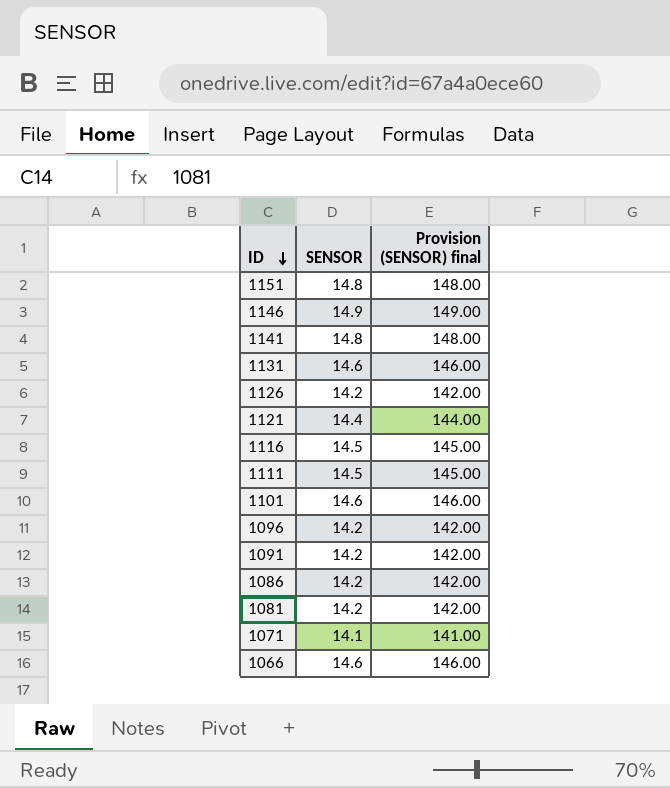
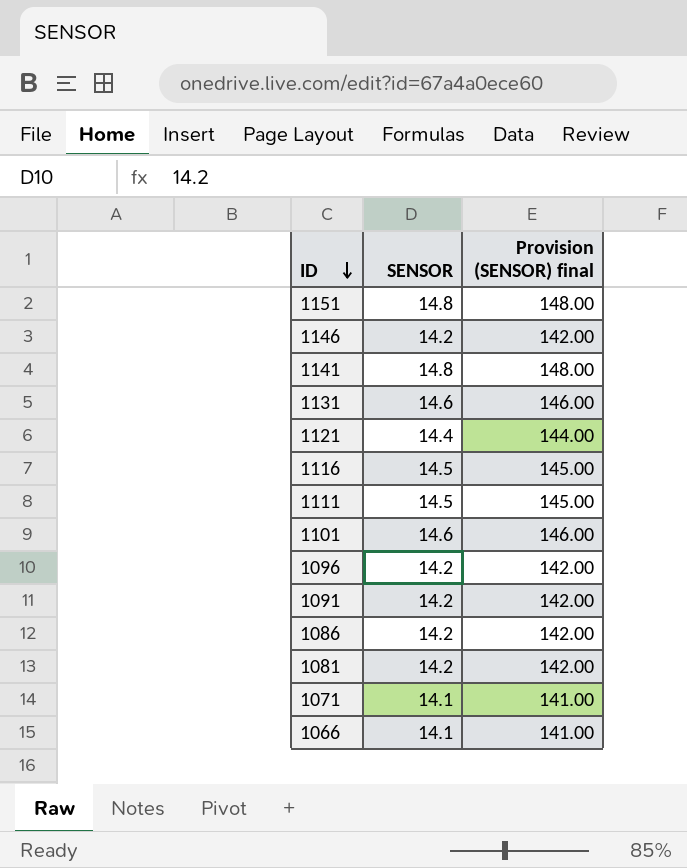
row 1126: 14.2 | 142.00 -> none
1146 | SENSOR: 14.9 -> 14.2
1146 | Provision (SENSOR) final: 149.00 -> 142.00
1066 | SENSOR: 14.6 -> 14.1
1066 | Provision (SENSOR) final: 146.00 -> 141.00

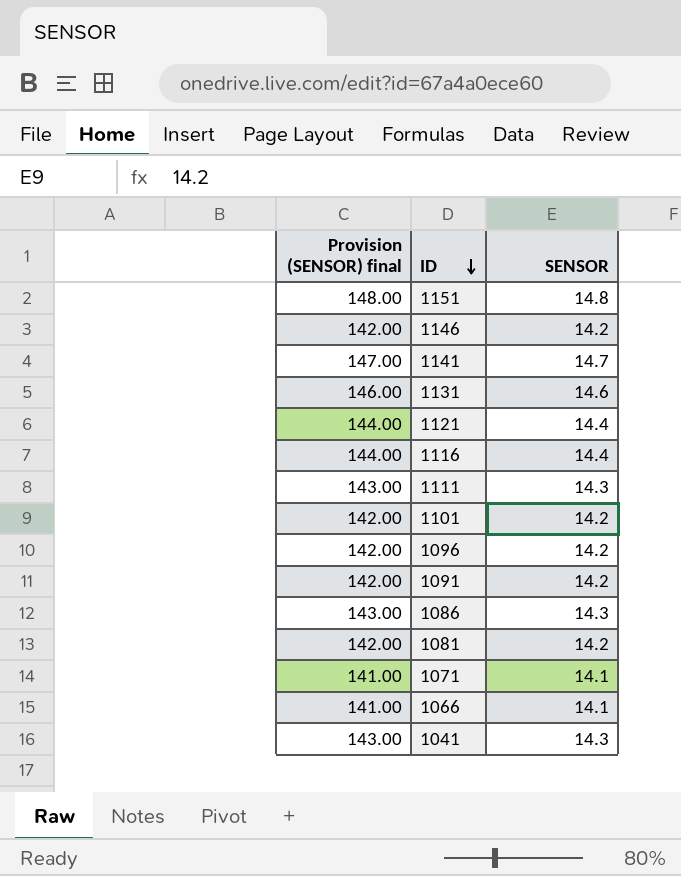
column Provision (SENSOR) final | position: 3 -> 1
1141 | Provision (SENSOR) final: 148.00 -> 147.00
1141 | SENSOR: 14.8 -> 14.7
1116 | Provision (SENSOR) final: 145.00 -> 144.00
1116 | SENSOR: 14.5 -> 14.4
1111 | Provision (SENSOR) final: 145.00 -> 143.00
1111 | SENSOR: 14.5 -> 14.3
1101 | Provision (SENSOR) final: 146.00 -> 142.00
1101 | SENSOR: 14.6 -> 14.2
1086 | Provision (SENSOR) final: 142.00 -> 143.00
1086 | SENSOR: 14.2 -> 14.3
row 1041: none -> 143.00 | 14.3

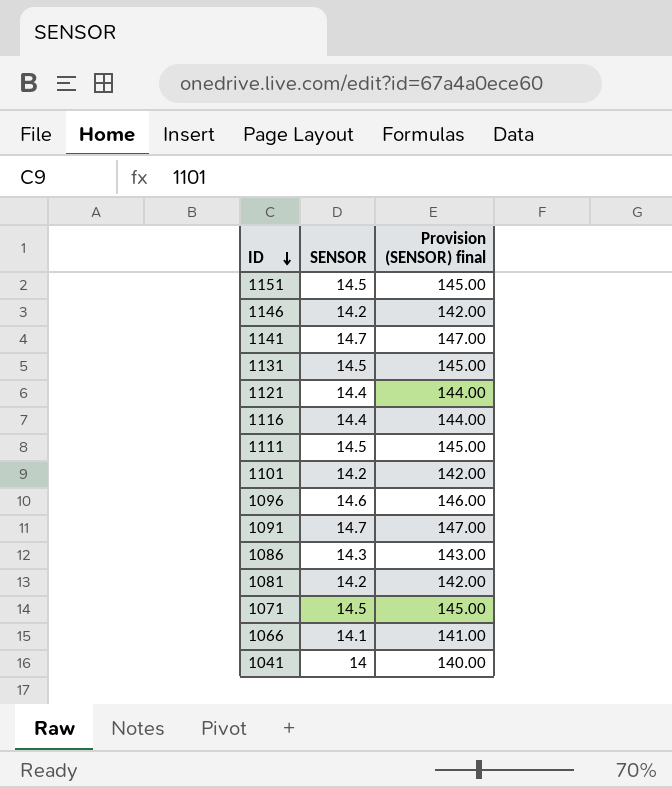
column Provision (SENSOR) final | position: 1 -> 3
1151 | SENSOR: 14.8 -> 14.5
1151 | Provision (SENSOR) final: 148.00 -> 145.00
1131 | SENSOR: 14.6 -> 14.5
1131 | Provision (SENSOR) final: 146.00 -> 145.00
1111 | SENSOR: 14.3 -> 14.5
1111 | Provision (SENSOR) final: 143.00 -> 145.00
1096 | SENSOR: 14.2 -> 14.6
1096 | Provision (SENSOR) final: 142.00 -> 146.00
1091 | SENSOR: 14.2 -> 14.7
1091 | Provision (SENSOR) final: 142.00 -> 147.00
1071 | SENSOR: 14.1 -> 14.5
1071 | Provision (SENSOR) final: 141.00 -> 145.00
1041 | SENSOR: 14.3 -> 14
1041 | Provision (SENSOR) final: 143.00 -> 140.00

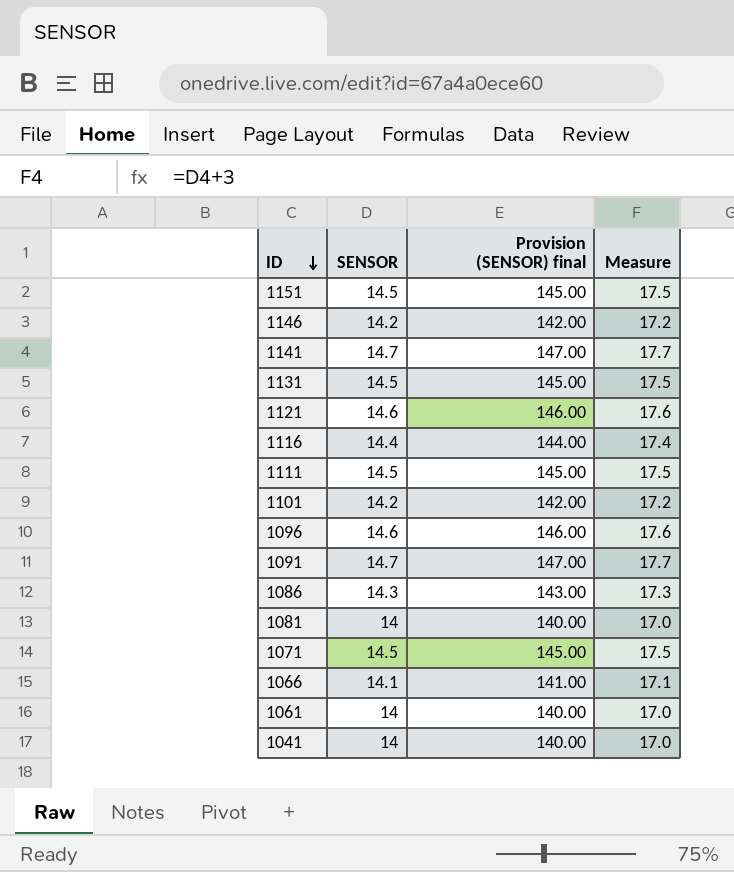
column Measure | formula: none -> [SENSOR] + 3
1121 | SENSOR: 14.4 -> 14.6
1121 | Provision (SENSOR) final: 144.00 -> 146.00
1081 | SENSOR: 14.2 -> 14
1081 | Provision (SENSOR) final: 142.00 -> 140.00
row 1061: none -> 14 | 140.00 | 17.0

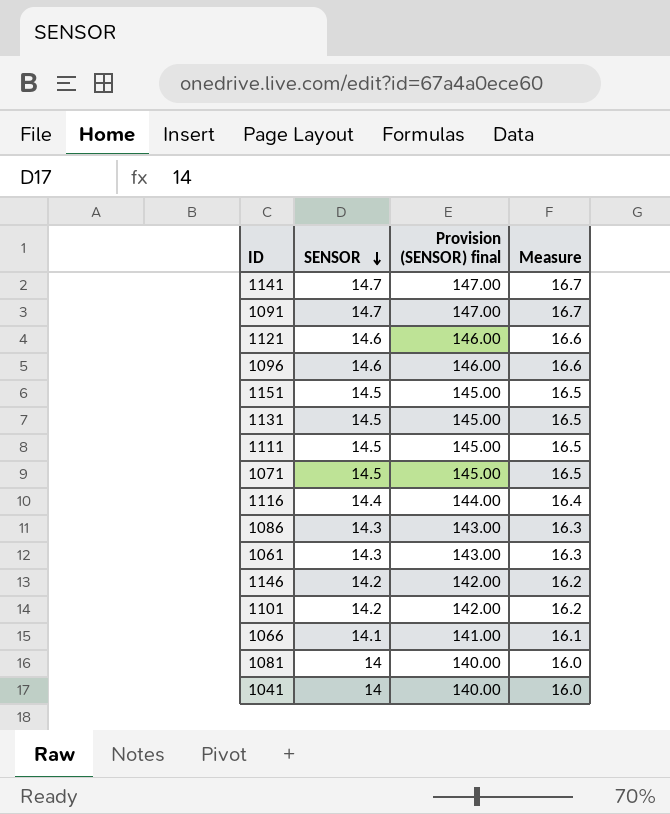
row order: ID descending -> SENSOR descending
column Measure | formula: [SENSOR] + 3 -> [SENSOR] + 2
1061 | SENSOR: 14 -> 14.3
1061 | Provision (SENSOR) final: 140.00 -> 143.00

